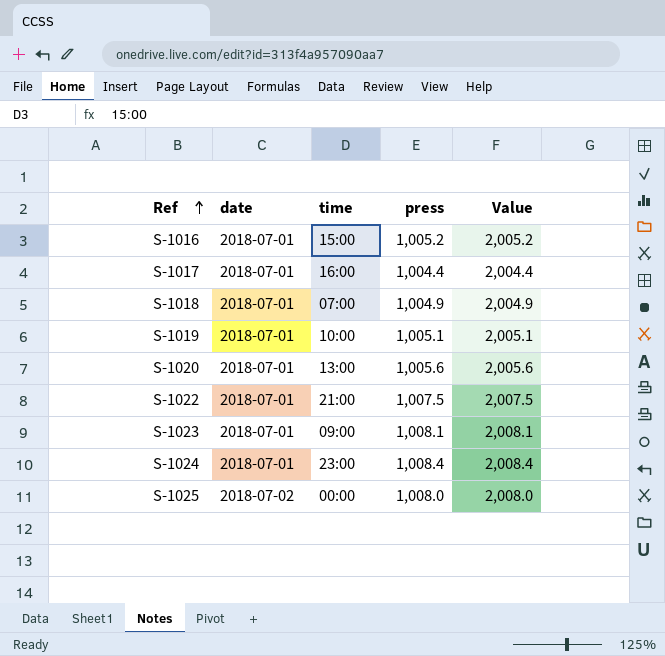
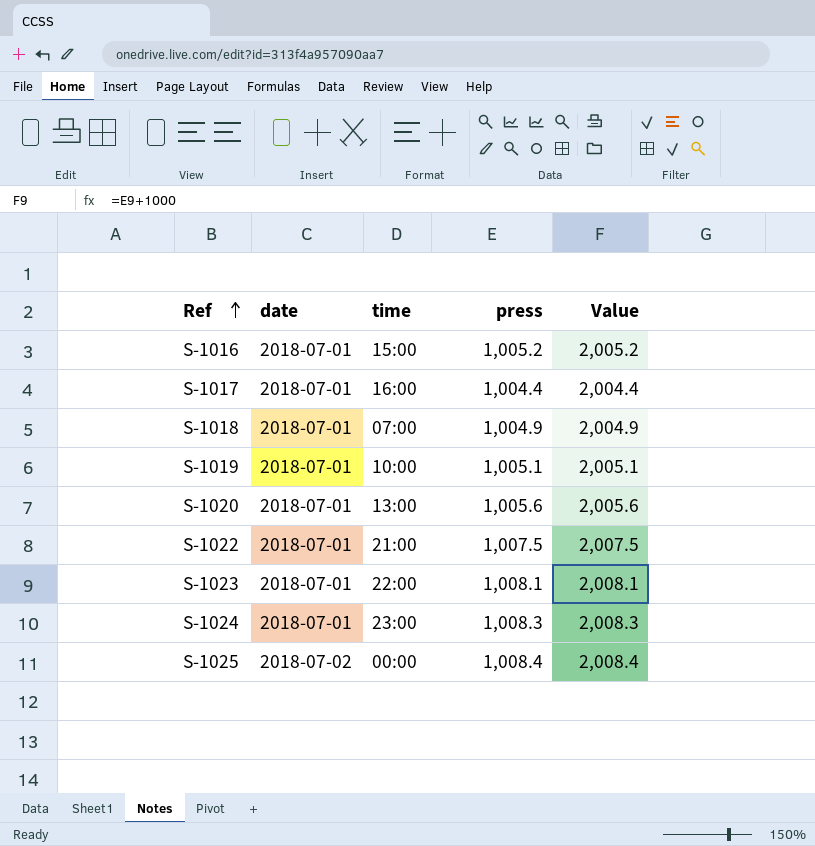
S-1023 | time: 09:00 -> 22:00
S-1024 | press: 1,008.4 -> 1,008.3
S-1024 | Value: 2,008.4 -> 2,008.3
S-1025 | press: 1,008.0 -> 1,008.4
S-1025 | Value: 2,008.0 -> 2,008.4

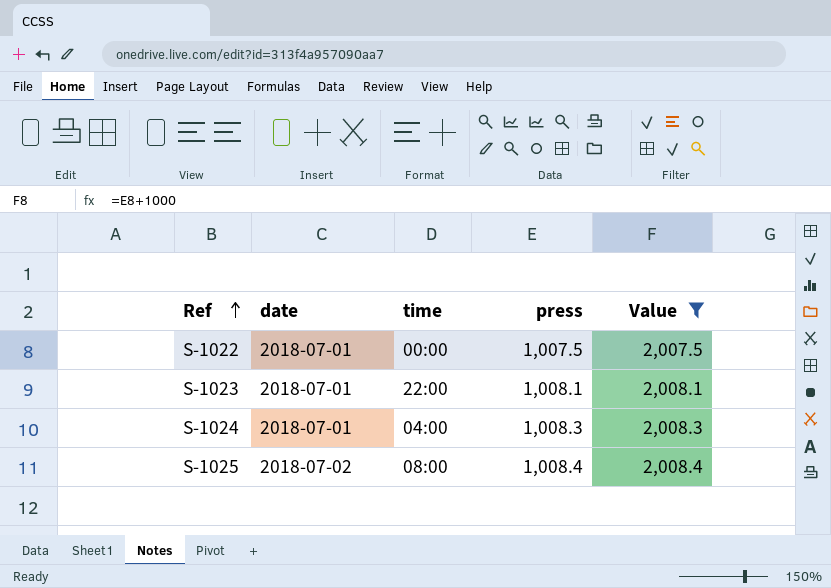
filter: none -> Value >= 2,007.5
S-1022 | time: 21:00 -> 00:00
S-1024 | time: 23:00 -> 04:00
S-1025 | time: 00:00 -> 08:00

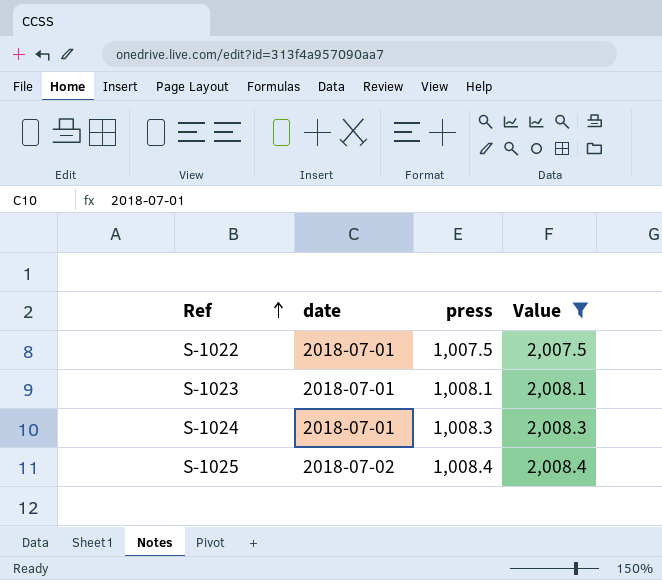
column time | position: 3 -> none

